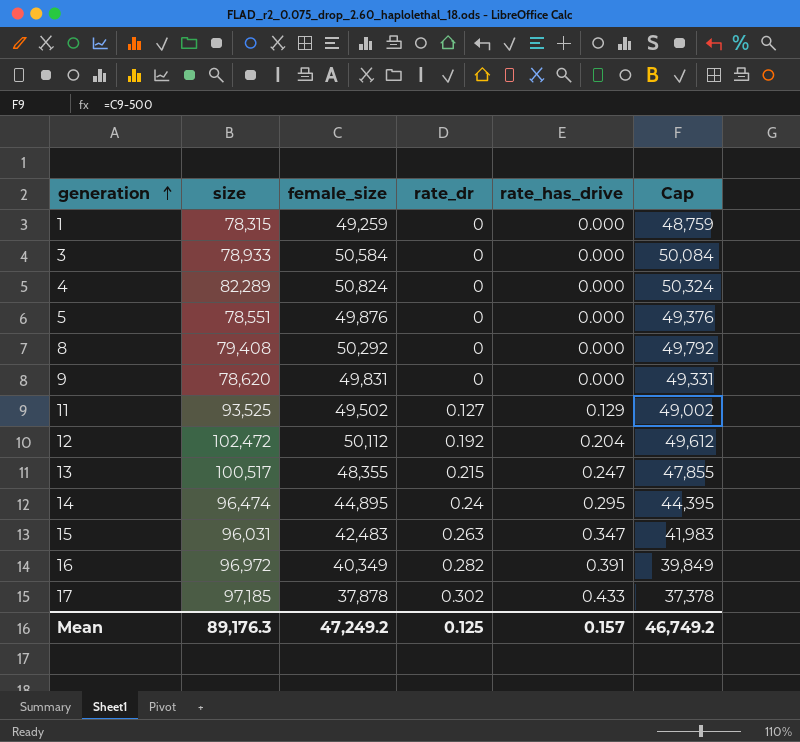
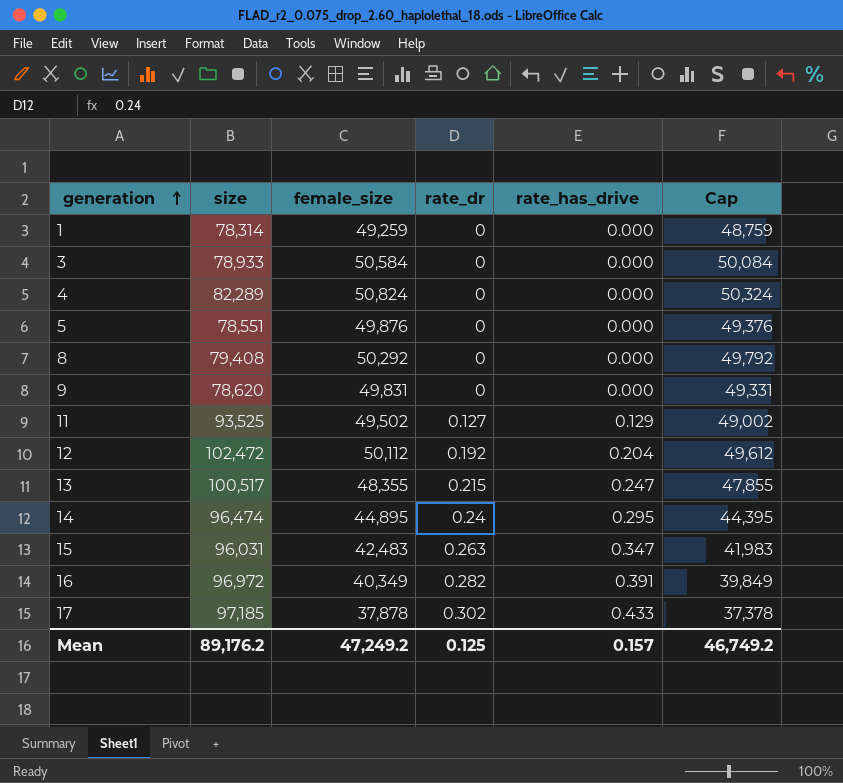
1 | size: 78,315 -> 78,314
Mean | size: 89,176.3 -> 89,176.2

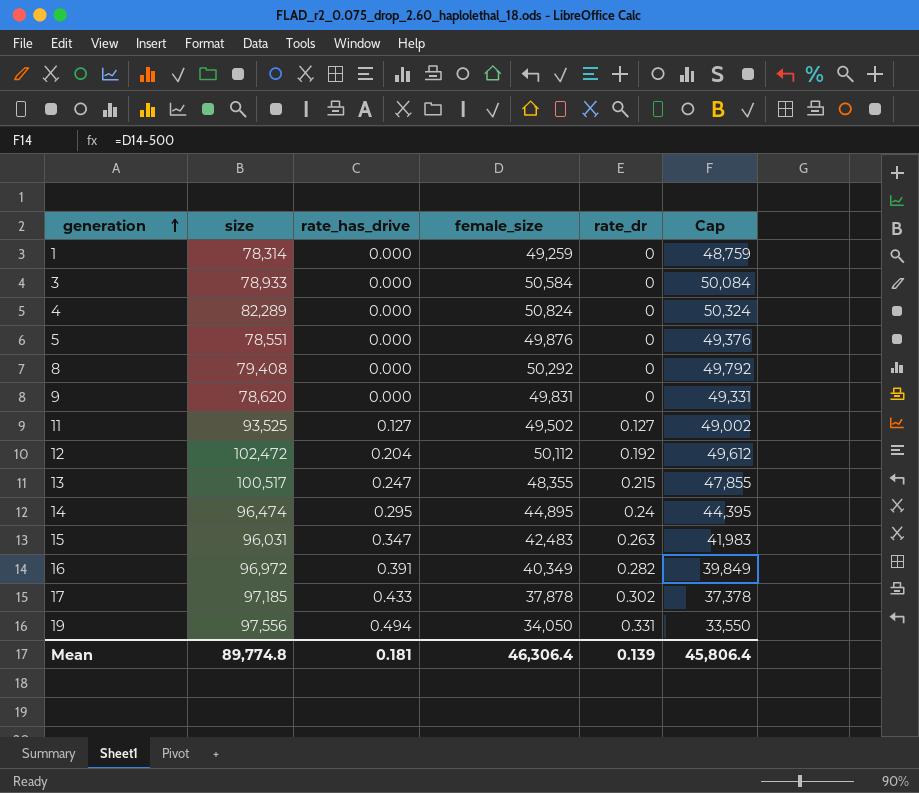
column rate_has_drive | position: 5 -> 3
11 | rate_has_drive: 0.129 -> 0.127
row 19: none -> 97,556 | 0.494 | 34,050 | 0.331 | 33,550
Mean | size: 89,176.2 -> 89,774.8
Mean | rate_has_drive: 0.157 -> 0.181
Mean | female_size: 47,249.2 -> 46,306.4
Mean | rate_dr: 0.125 -> 0.139
Mean | Cap: 46,749.2 -> 45,806.4

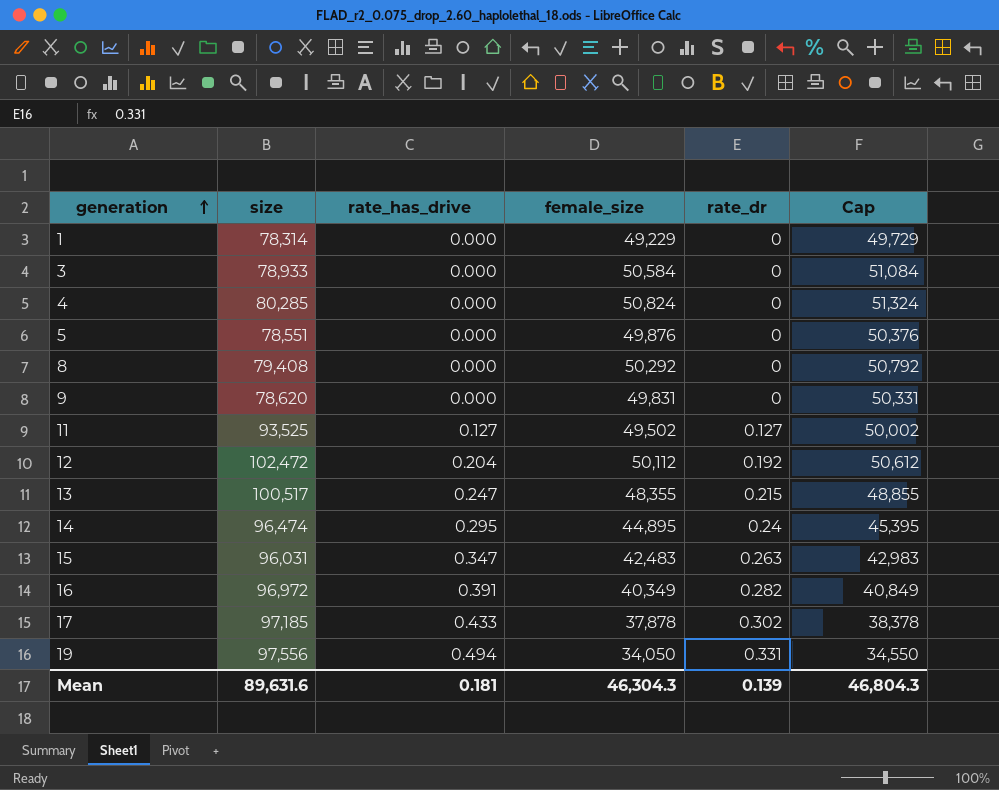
column Cap | formula: [female_size] - 500 -> [female_size] + 500
1 | female_size: 49,259 -> 49,229
4 | size: 82,289 -> 80,285
Mean | size: 89,774.8 -> 89,631.6
Mean | female_size: 46,306.4 -> 46,304.3
Mean | Cap: 45,806.4 -> 46,804.3

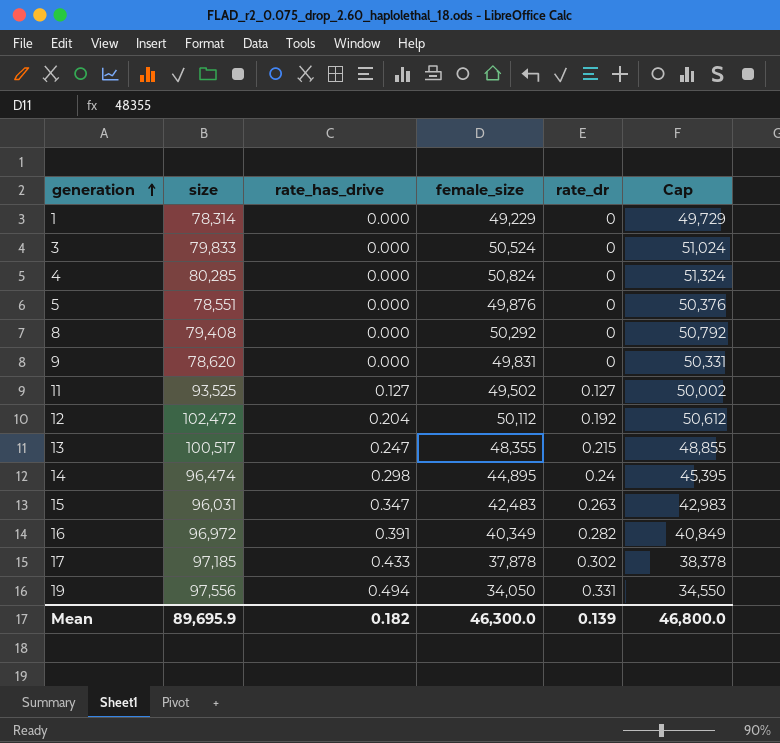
3 | size: 78,933 -> 79,833
3 | female_size: 50,584 -> 50,524
3 | Cap: 51,084 -> 51,024
14 | rate_has_drive: 0.295 -> 0.298
Mean | size: 89,631.6 -> 89,695.9
Mean | rate_has_drive: 0.181 -> 0.182
Mean | female_size: 46,304.3 -> 46,300.0
Mean | Cap: 46,804.3 -> 46,800.0

